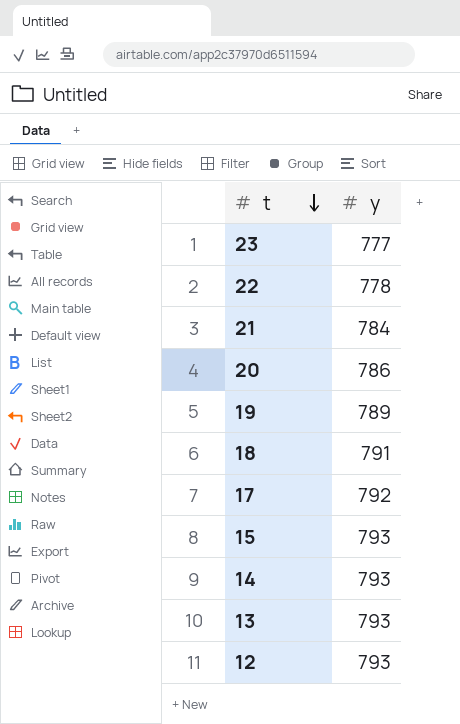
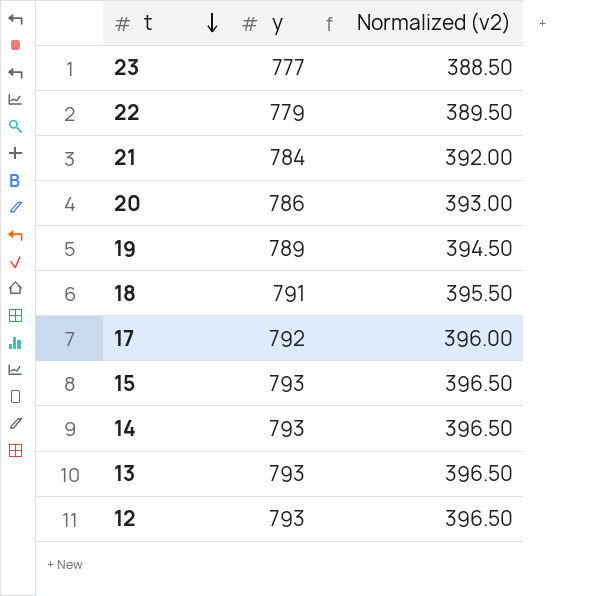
column Normalized (v2) | formula: none -> [y] * 0.5
22 | y: 778 -> 779

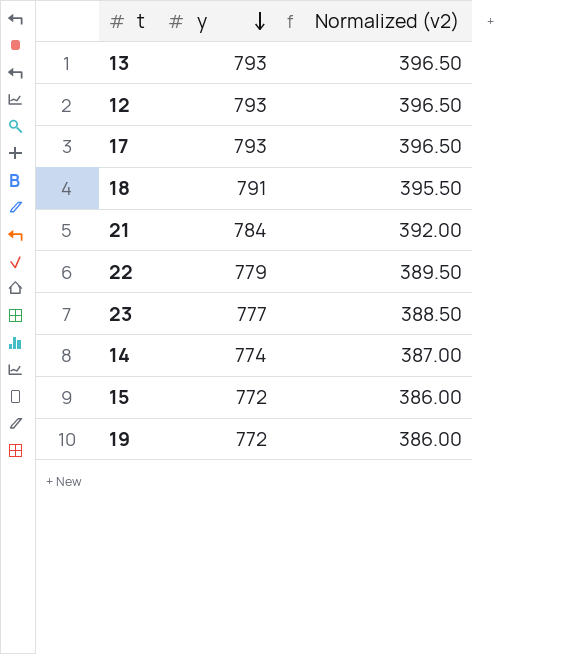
row order: t descending -> y descending
row 20: 786 | 393.00 -> none
17 | y: 792 -> 793
17 | Normalized (v2): 396.00 -> 396.50
14 | y: 793 -> 774
14 | Normalized (v2): 396.50 -> 387.00
15 | y: 793 -> 772
15 | Normalized (v2): 396.50 -> 386.00
19 | y: 789 -> 772
19 | Normalized (v2): 394.50 -> 386.00

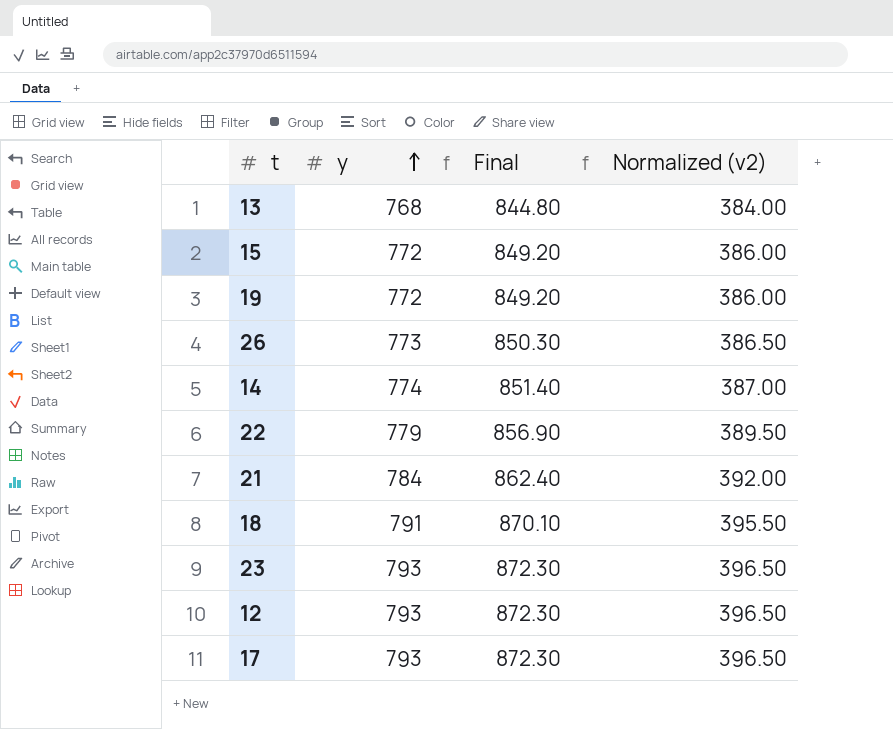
row order: y descending -> y ascending
column Final | formula: none -> [y] * 1.1
13 | y: 793 -> 768
13 | Normalized (v2): 396.50 -> 384.00
row 26: none -> 773 | 850.30 | 386.50
23 | y: 777 -> 793
23 | Normalized (v2): 388.50 -> 396.50

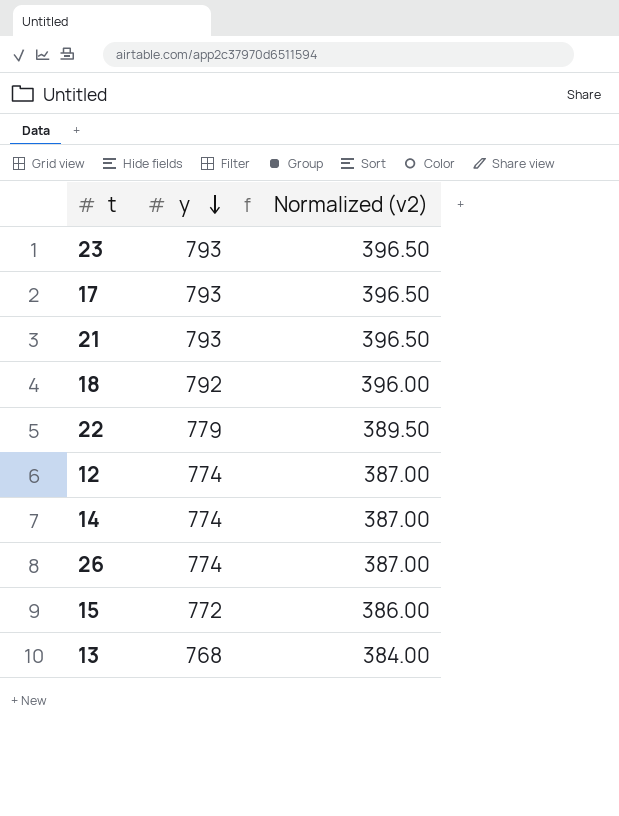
row order: y ascending -> y descending
column Final | formula: [y] * 1.1 -> none
row 19: 772 | 849.20 | 386.00 -> none
21 | y: 784 -> 793
21 | Normalized (v2): 392.00 -> 396.50
18 | y: 791 -> 792
18 | Normalized (v2): 395.50 -> 396.00
12 | y: 793 -> 774
12 | Normalized (v2): 396.50 -> 387.00
26 | y: 773 -> 774
26 | Normalized (v2): 386.50 -> 387.00

